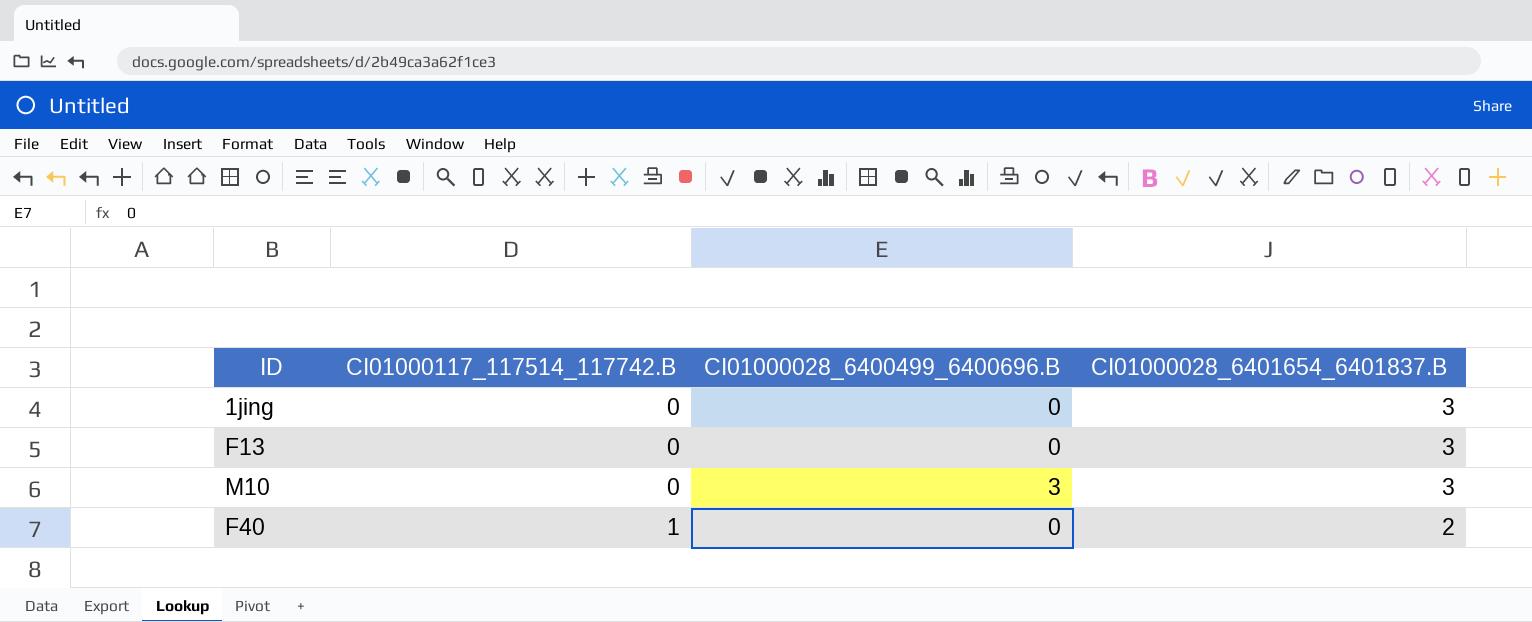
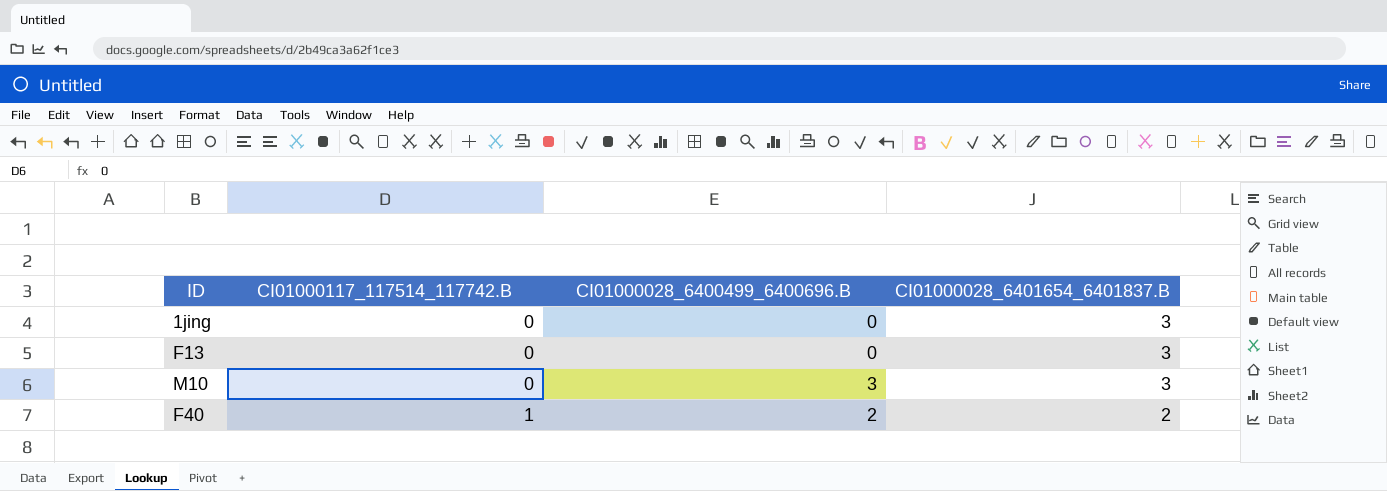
F40 | CI01000028_6400499_6400696.B: 0 -> 2

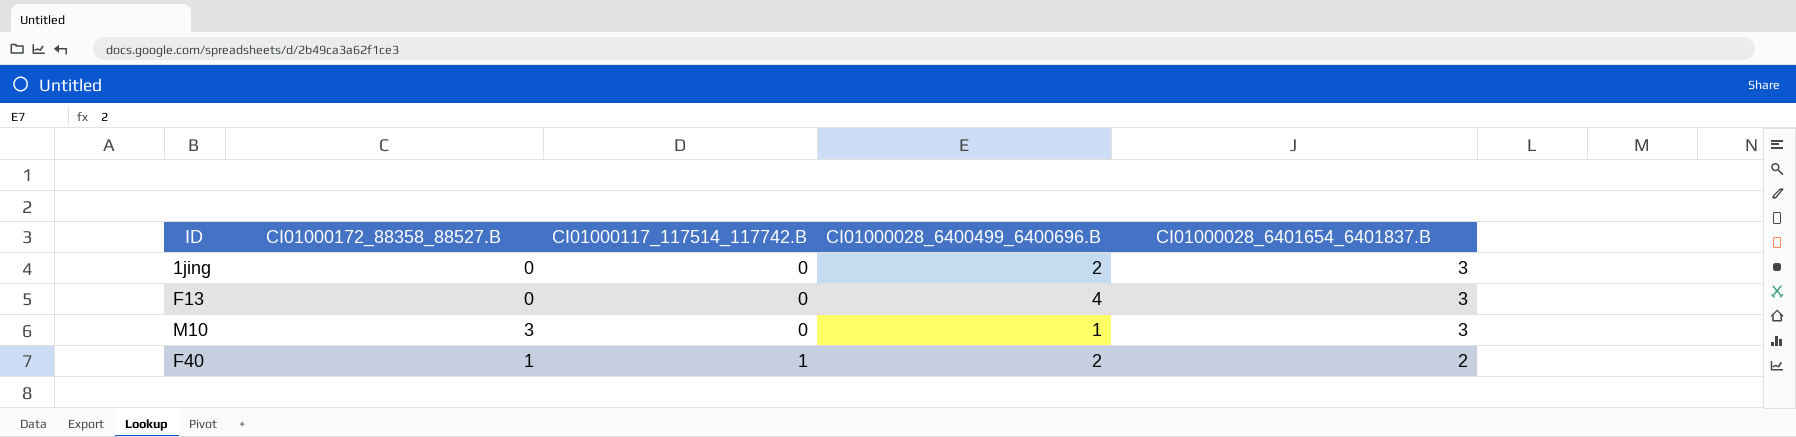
column CI01000172_88358_88527.B | position: none -> 2
1jing | CI01000028_6400499_6400696.B: 0 -> 2
F13 | CI01000028_6400499_6400696.B: 0 -> 4
M10 | CI01000028_6400499_6400696.B: 3 -> 1

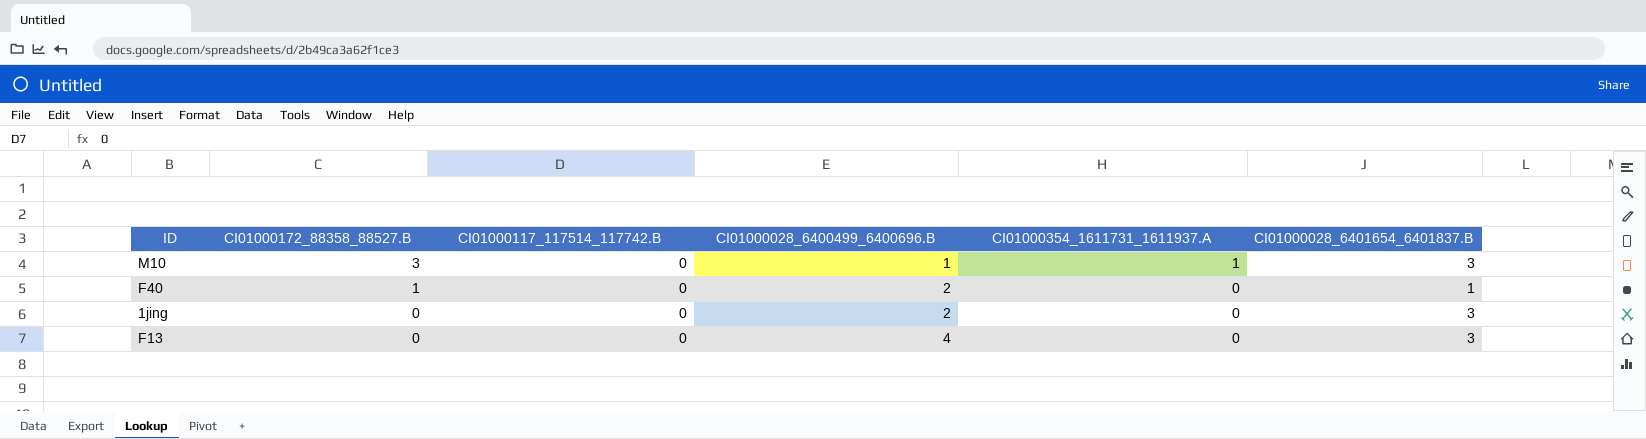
row order: CI01000117_117514_117742.B ascending -> CI01000172_88358_88527.B descending
column CI01000354_1611731_1611937.A | position: none -> 5
F40 | CI01000117_117514_117742.B: 1 -> 0
F40 | CI01000028_6401654_6401837.B: 2 -> 1

